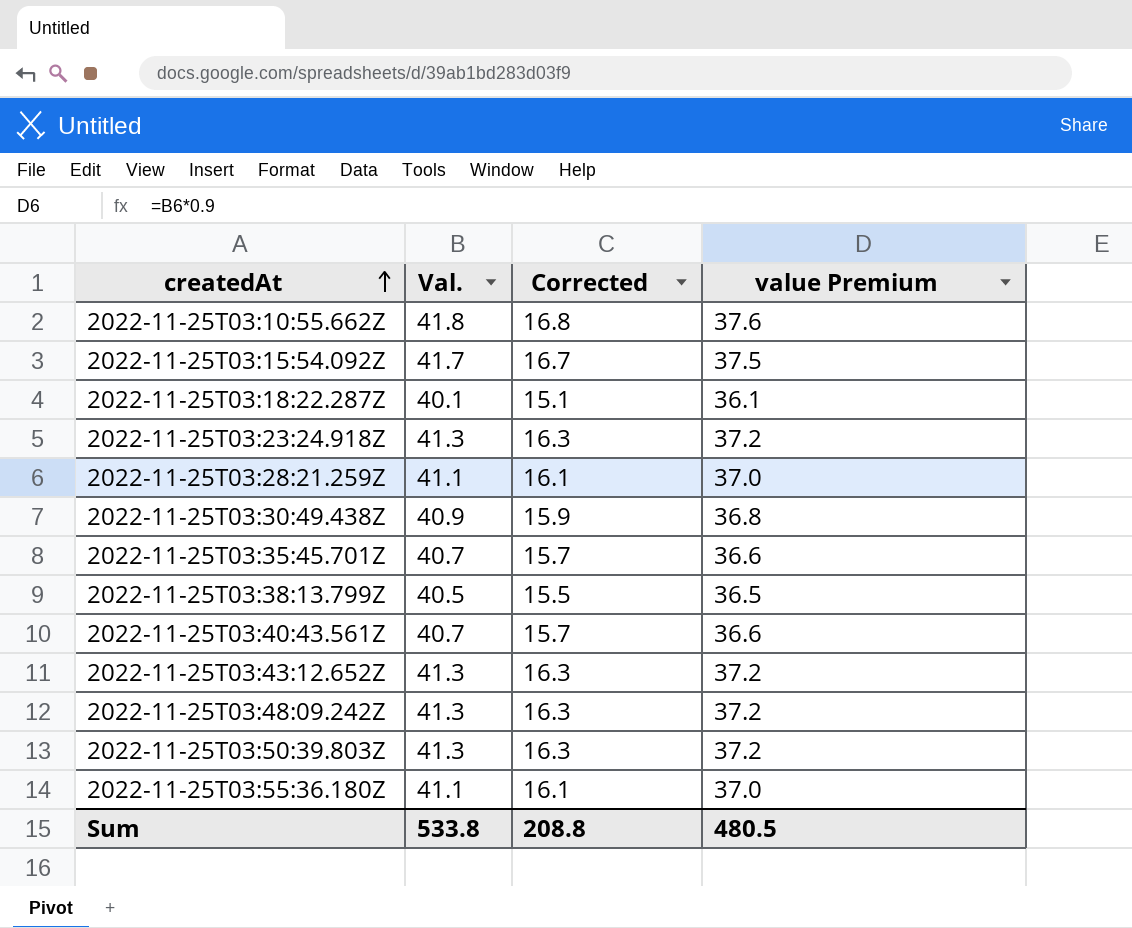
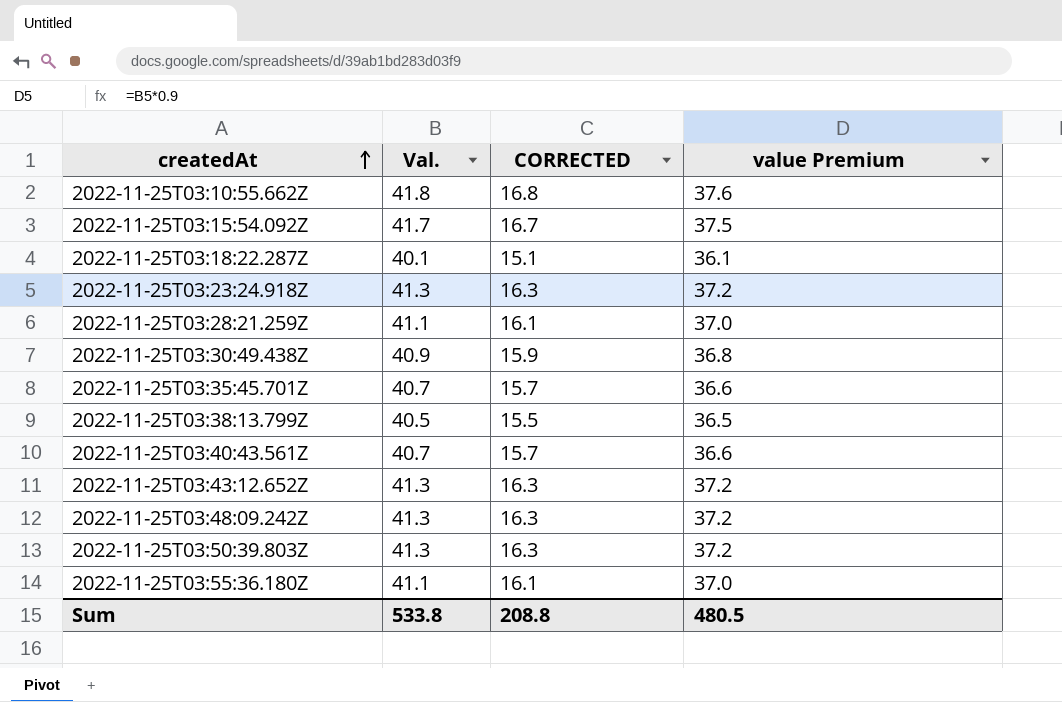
column name: Corrected -> CORRECTED

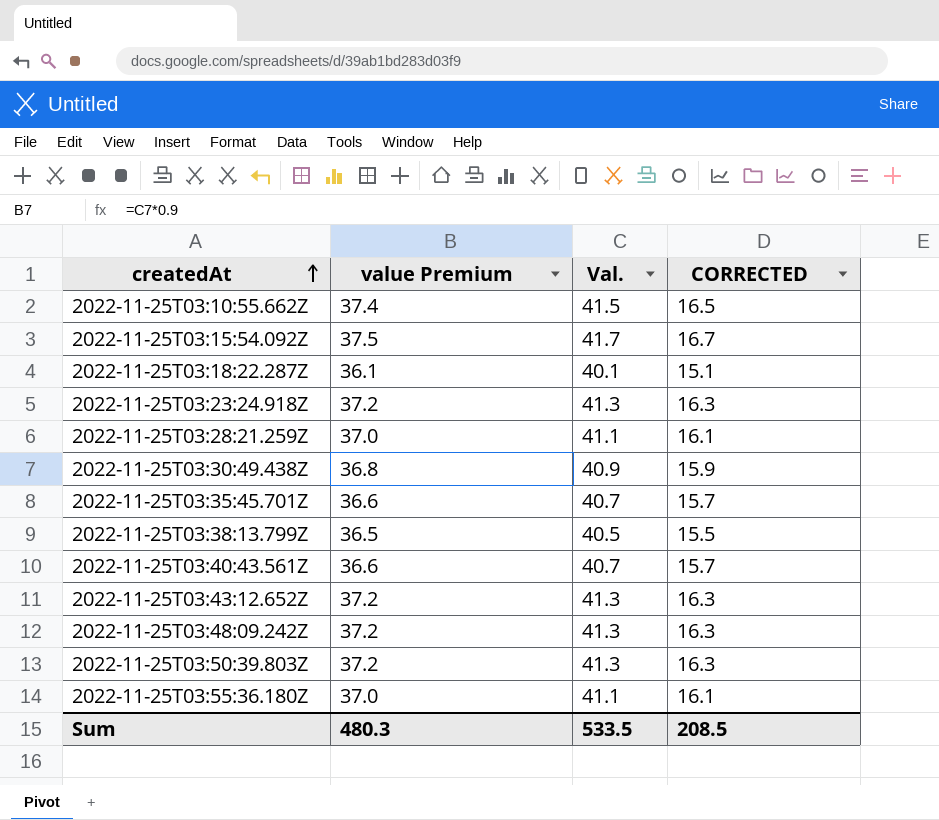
column value Premium | position: 4 -> 2
2022-11-25T03:10:55.662Z | value Premium: 37.6 -> 37.4
2022-11-25T03:10:55.662Z | Val.: 41.8 -> 41.5
2022-11-25T03:10:55.662Z | CORRECTED: 16.8 -> 16.5
Sum | value Premium: 480.5 -> 480.3
Sum | Val.: 533.8 -> 533.5
Sum | CORRECTED: 208.8 -> 208.5

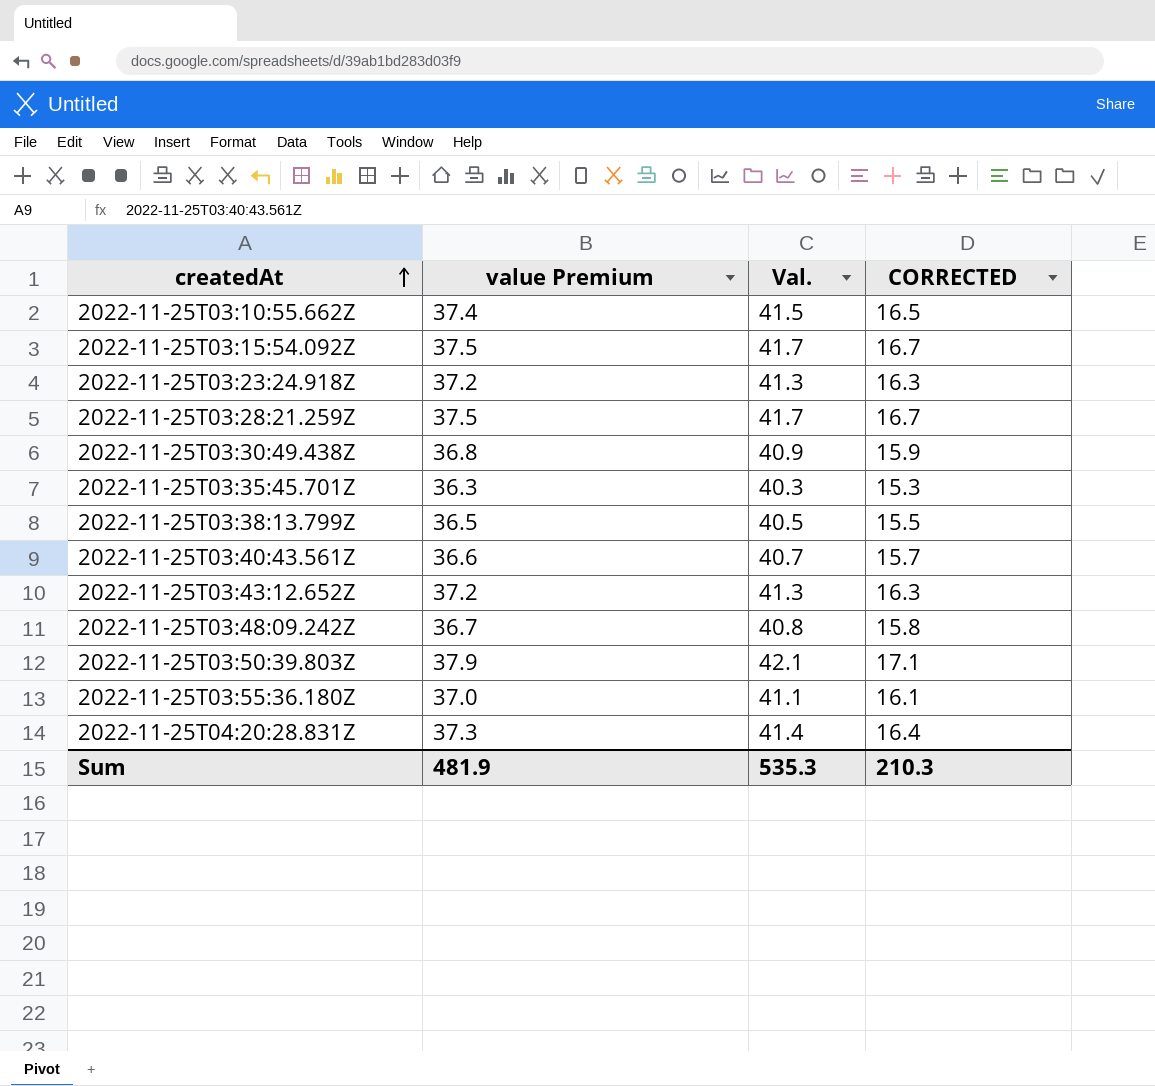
row 2022-11-25T03:18:22.287Z: 36.1 | 40.1 | 15.1 -> none
2022-11-25T03:28:21.259Z | value Premium: 37.0 -> 37.5
2022-11-25T03:28:21.259Z | Val.: 41.1 -> 41.7
2022-11-25T03:28:21.259Z | CORRECTED: 16.1 -> 16.7
2022-11-25T03:35:45.701Z | value Premium: 36.6 -> 36.3
2022-11-25T03:35:45.701Z | Val.: 40.7 -> 40.3
2022-11-25T03:35:45.701Z | CORRECTED: 15.7 -> 15.3
2022-11-25T03:48:09.242Z | value Premium: 37.2 -> 36.7
2022-11-25T03:48:09.242Z | Val.: 41.3 -> 40.8
2022-11-25T03:48:09.242Z | CORRECTED: 16.3 -> 15.8
2022-11-25T03:50:39.803Z | value Premium: 37.2 -> 37.9
2022-11-25T03:50:39.803Z | Val.: 41.3 -> 42.1
2022-11-25T03:50:39.803Z | CORRECTED: 16.3 -> 17.1
row 2022-11-25T04:20:28.831Z: none -> 37.3 | 41.4 | 16.4
Sum | value Premium: 480.3 -> 481.9
Sum | Val.: 533.5 -> 535.3
Sum | CORRECTED: 208.5 -> 210.3

